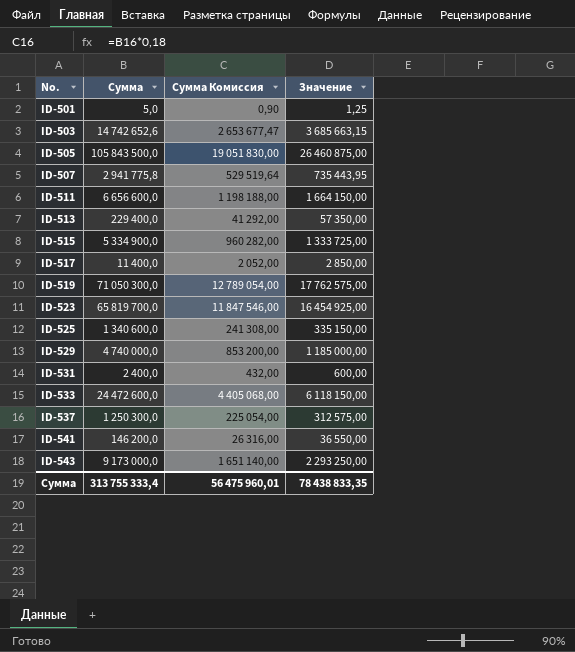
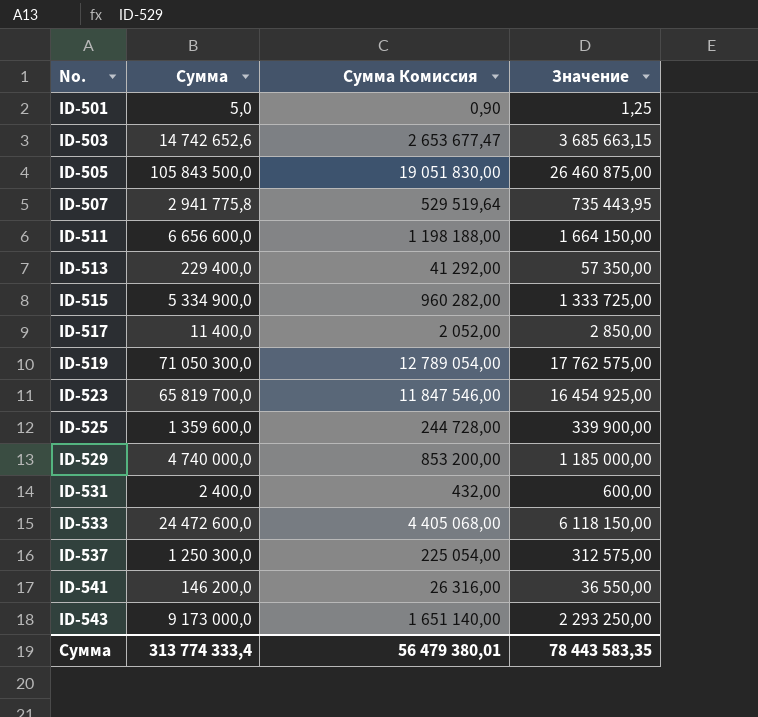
ID-525 | Сумма: 1 340 600,0 -> 1 359 600,0
ID-525 | Сумма Комиссия: 241 308,00 -> 244 728,00
ID-525 | Значение: 335 150,00 -> 339 900,00
Сумма | Сумма: 313 755 333,4 -> 313 774 333,4
Сумма | Сумма Комиссия: 56 475 960,01 -> 56 479 380,01
Сумма | Значение: 78 438 833,35 -> 78 443 583,35

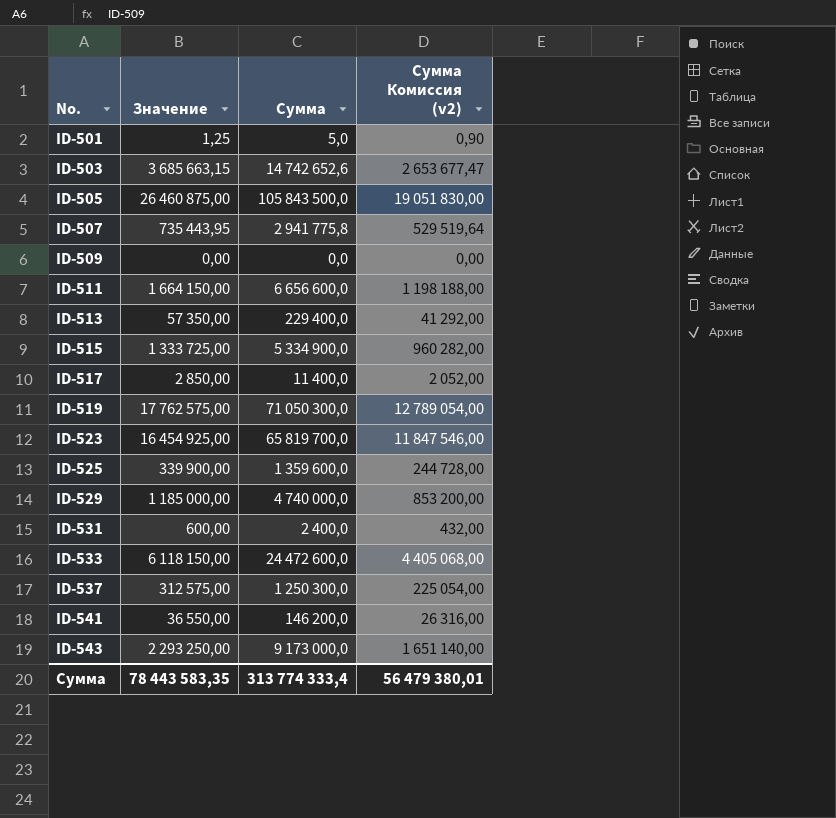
column Значение | position: 4 -> 2
column name: Сумма Комиссия -> Сумма Комиссия (v2)
row ID-509: none -> 0,00 | 0,0 | 0,00

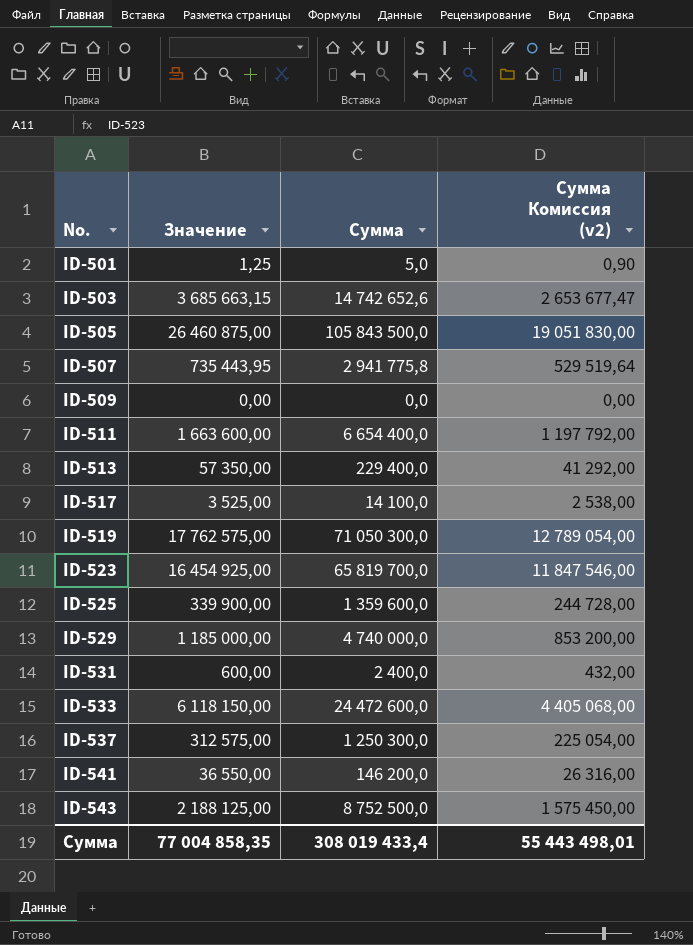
row ID-515: 1 333 725,00 | 5 334 900,0 | 960 282,00 -> none
ID-511 | Значение: 1 664 150,00 -> 1 663 600,00
ID-511 | Сумма: 6 656 600,0 -> 6 654 400,0
ID-511 | Сумма Комиссия (v2): 1 198 188,00 -> 1 197 792,00
ID-517 | Значение: 2 850,00 -> 3 525,00
ID-517 | Сумма: 11 400,0 -> 14 100,0
ID-517 | Сумма Комиссия (v2): 2 052,00 -> 2 538,00
ID-543 | Значение: 2 293 250,00 -> 2 188 125,00
ID-543 | Сумма: 9 173 000,0 -> 8 752 500,0
ID-543 | Сумма Комиссия (v2): 1 651 140,00 -> 1 575 450,00
Сумма | Значение: 78 443 583,35 -> 77 004 858,35
Сумма | Сумма: 313 774 333,4 -> 308 019 433,4
Сумма | Сумма Комиссия (v2): 56 479 380,01 -> 55 443 498,01

